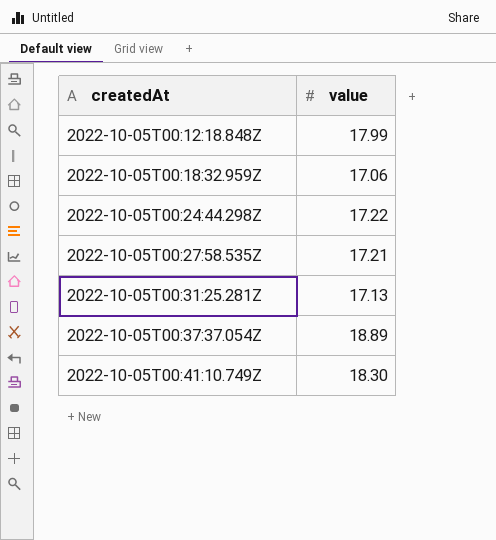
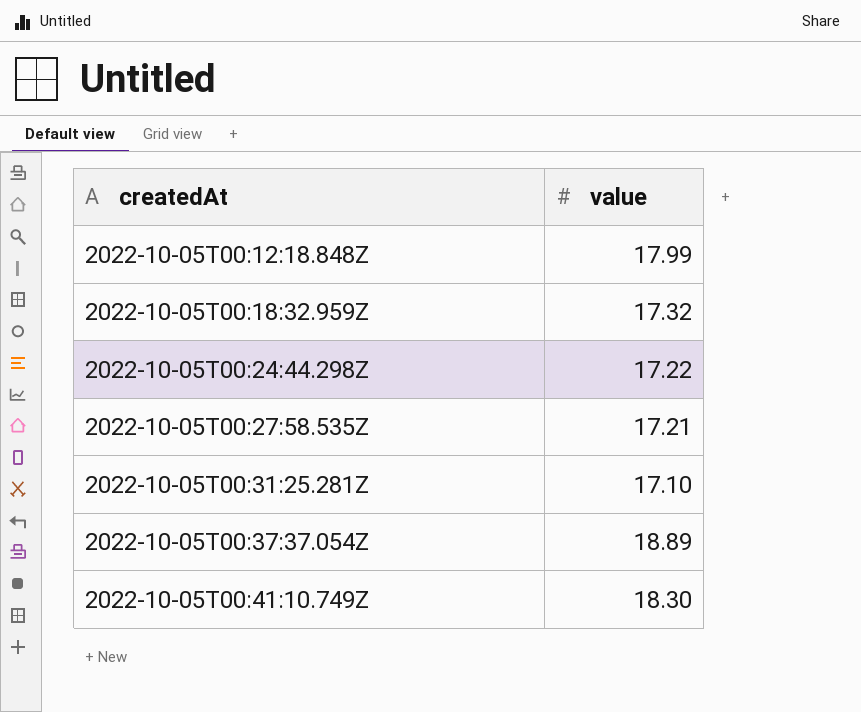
2022-10-05T00:18:32.959Z | value: 17.06 -> 17.32
2022-10-05T00:31:25.281Z | value: 17.13 -> 17.10

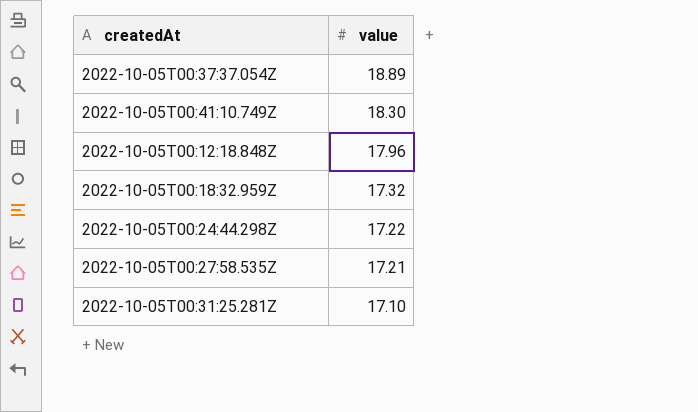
row order: createdAt ascending -> value descending
2022-10-05T00:12:18.848Z | value: 17.99 -> 17.96

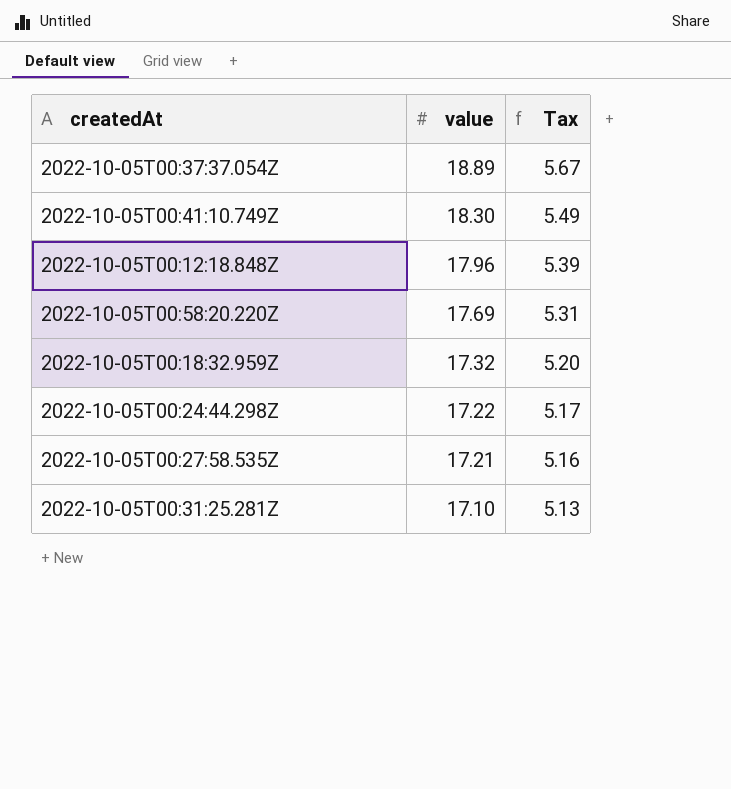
column Tax | formula: none -> [value] * 0.3
row 2022-10-05T00:58:20.220Z: none -> 17.69 | 5.31

